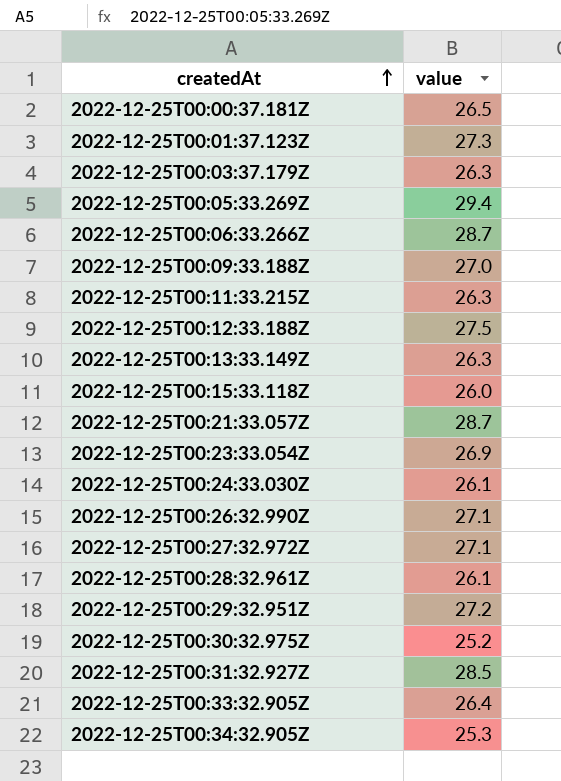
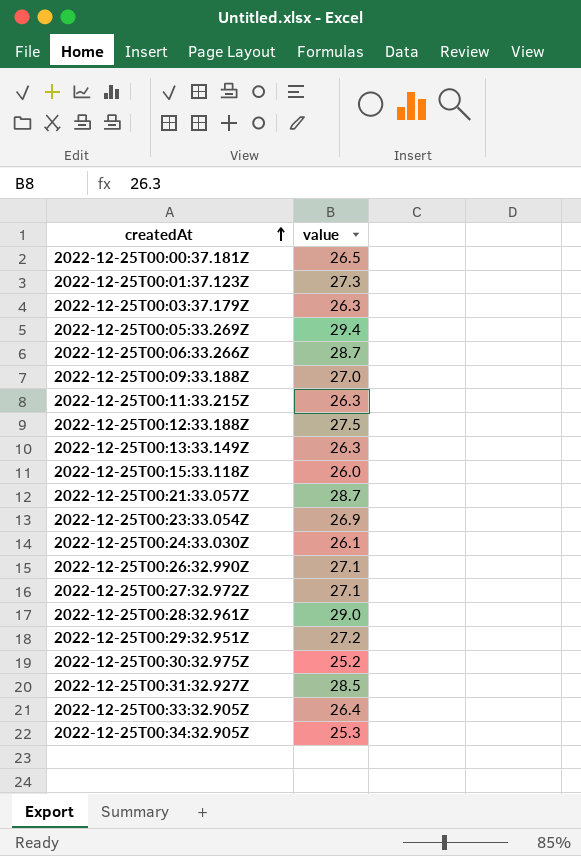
2022-12-25T00:28:32.961Z | value: 26.1 -> 29.0

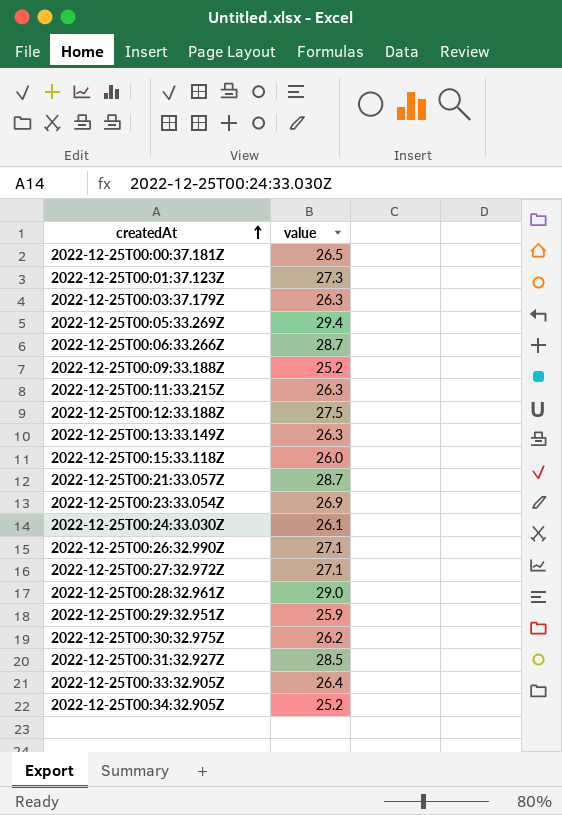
2022-12-25T00:09:33.188Z | value: 27.0 -> 25.2
2022-12-25T00:29:32.951Z | value: 27.2 -> 25.9
2022-12-25T00:30:32.975Z | value: 25.2 -> 26.2
2022-12-25T00:34:32.905Z | value: 25.3 -> 25.2

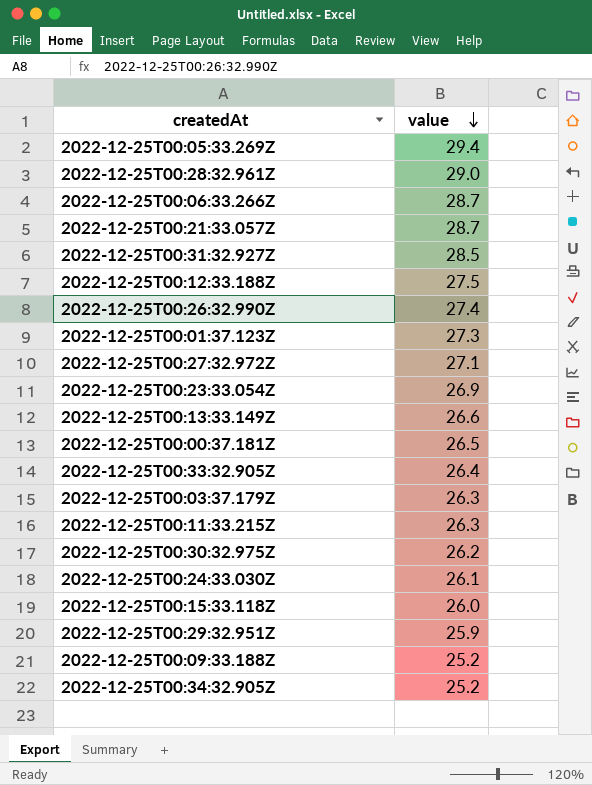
row order: createdAt ascending -> value descending
2022-12-25T00:26:32.990Z | value: 27.1 -> 27.4
2022-12-25T00:13:33.149Z | value: 26.3 -> 26.6

